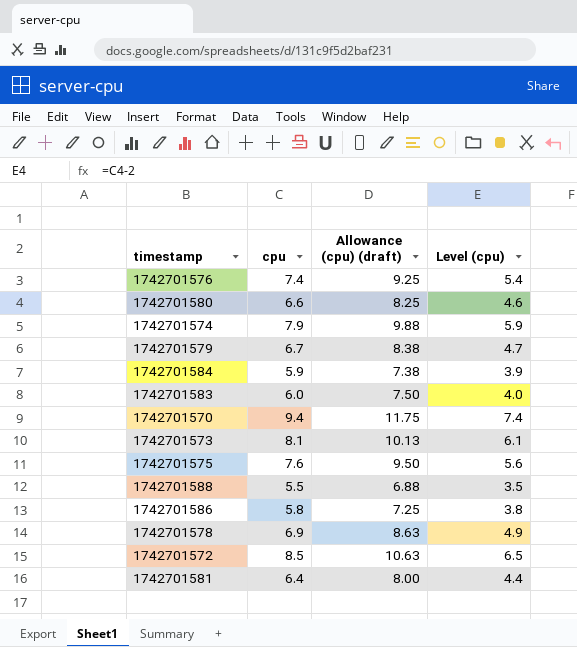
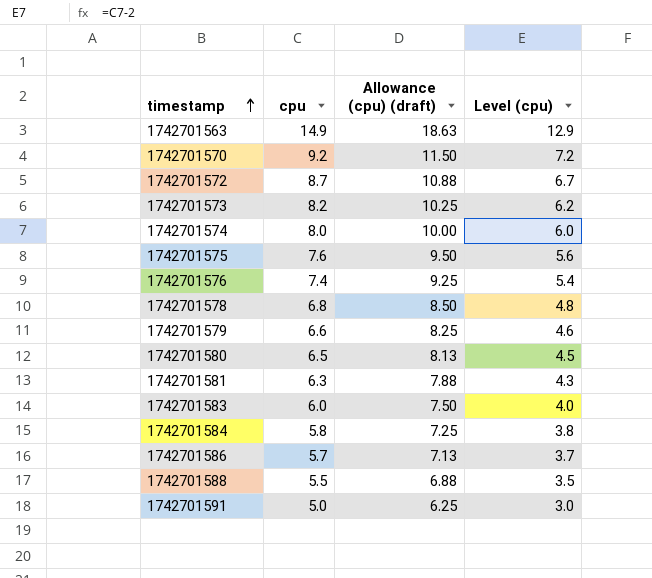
row order: none -> timestamp ascending
row 1742701563: none -> 14.9 | 18.63 | 12.9
1742701570 | cpu: 9.4 -> 9.2
1742701570 | Allowance (cpu) (draft): 11.75 -> 11.50
1742701570 | Level (cpu): 7.4 -> 7.2
1742701572 | cpu: 8.5 -> 8.7
1742701572 | Allowance (cpu) (draft): 10.63 -> 10.88
1742701572 | Level (cpu): 6.5 -> 6.7
1742701573 | cpu: 8.1 -> 8.2
1742701573 | Allowance (cpu) (draft): 10.13 -> 10.25
1742701573 | Level (cpu): 6.1 -> 6.2
1742701574 | cpu: 7.9 -> 8.0
1742701574 | Allowance (cpu) (draft): 9.88 -> 10.00
1742701574 | Level (cpu): 5.9 -> 6.0
1742701578 | cpu: 6.9 -> 6.8
1742701578 | Allowance (cpu) (draft): 8.63 -> 8.50
1742701578 | Level (cpu): 4.9 -> 4.8
1742701579 | cpu: 6.7 -> 6.6
1742701579 | Allowance (cpu) (draft): 8.38 -> 8.25
1742701579 | Level (cpu): 4.7 -> 4.6
1742701580 | cpu: 6.6 -> 6.5
1742701580 | Allowance (cpu) (draft): 8.25 -> 8.13
1742701580 | Level (cpu): 4.6 -> 4.5
1742701581 | cpu: 6.4 -> 6.3
1742701581 | Allowance (cpu) (draft): 8.00 -> 7.88
1742701581 | Level (cpu): 4.4 -> 4.3
1742701584 | cpu: 5.9 -> 5.8
1742701584 | Allowance (cpu) (draft): 7.38 -> 7.25
1742701584 | Level (cpu): 3.9 -> 3.8
1742701586 | cpu: 5.8 -> 5.7
1742701586 | Allowance (cpu) (draft): 7.25 -> 7.13
1742701586 | Level (cpu): 3.8 -> 3.7
row 1742701591: none -> 5.0 | 6.25 | 3.0

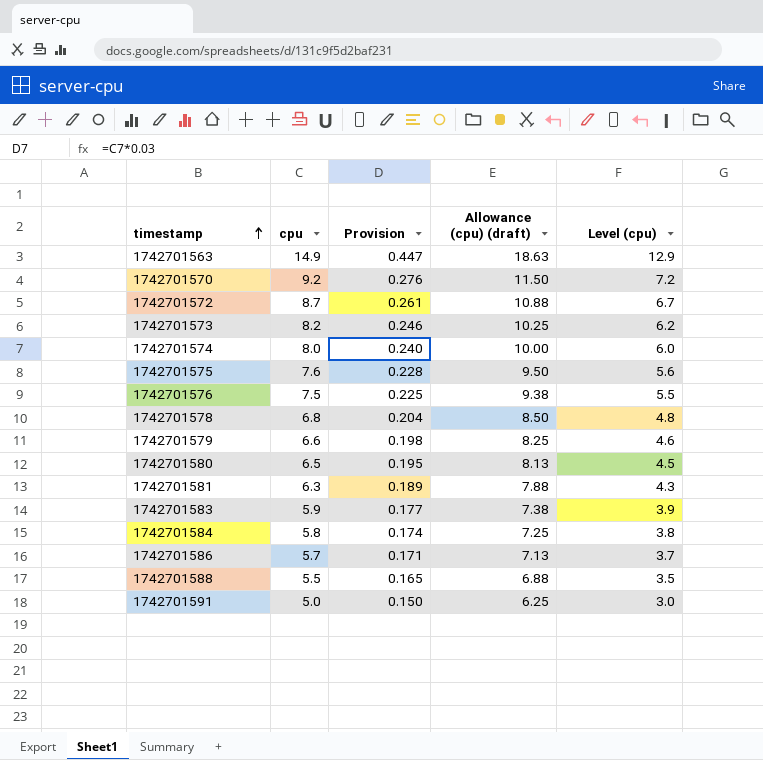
column Provision | formula: none -> [cpu] * 0.03
1742701576 | cpu: 7.4 -> 7.5
1742701576 | Allowance (cpu) (draft): 9.25 -> 9.38
1742701576 | Level (cpu): 5.4 -> 5.5
1742701583 | cpu: 6.0 -> 5.9
1742701583 | Allowance (cpu) (draft): 7.50 -> 7.38
1742701583 | Level (cpu): 4.0 -> 3.9

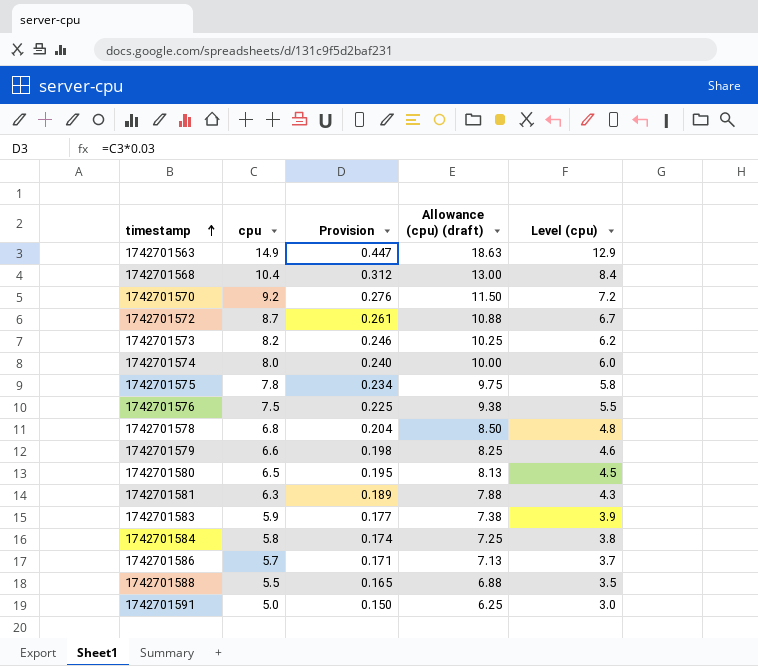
row 1742701568: none -> 10.4 | 0.312 | 13.00 | 8.4
1742701575 | cpu: 7.6 -> 7.8
1742701575 | Provision: 0.228 -> 0.234
1742701575 | Allowance (cpu) (draft): 9.50 -> 9.75
1742701575 | Level (cpu): 5.6 -> 5.8

